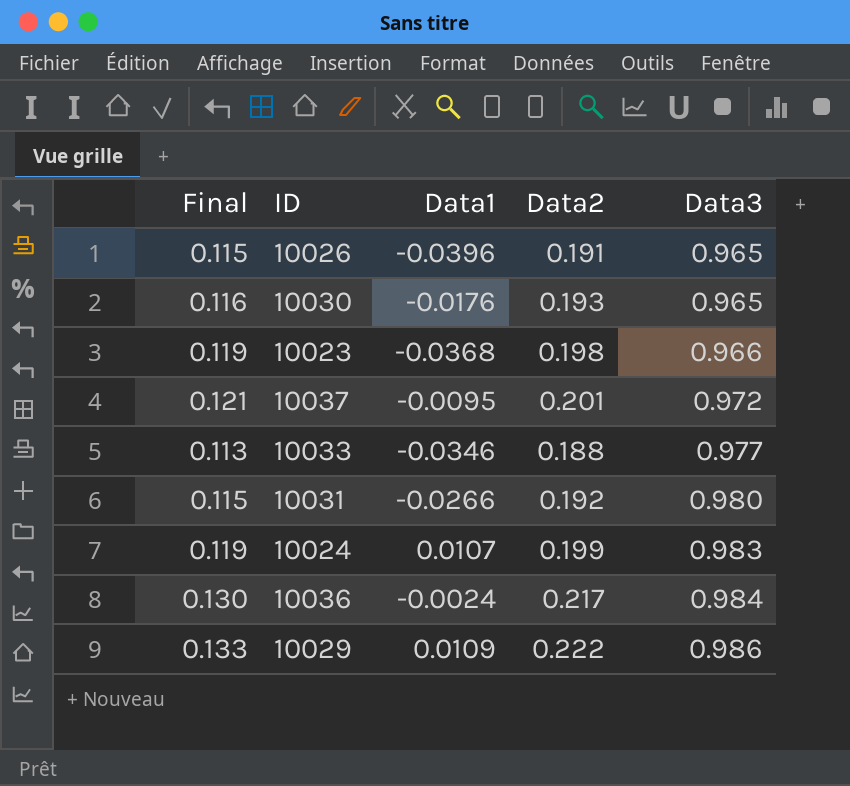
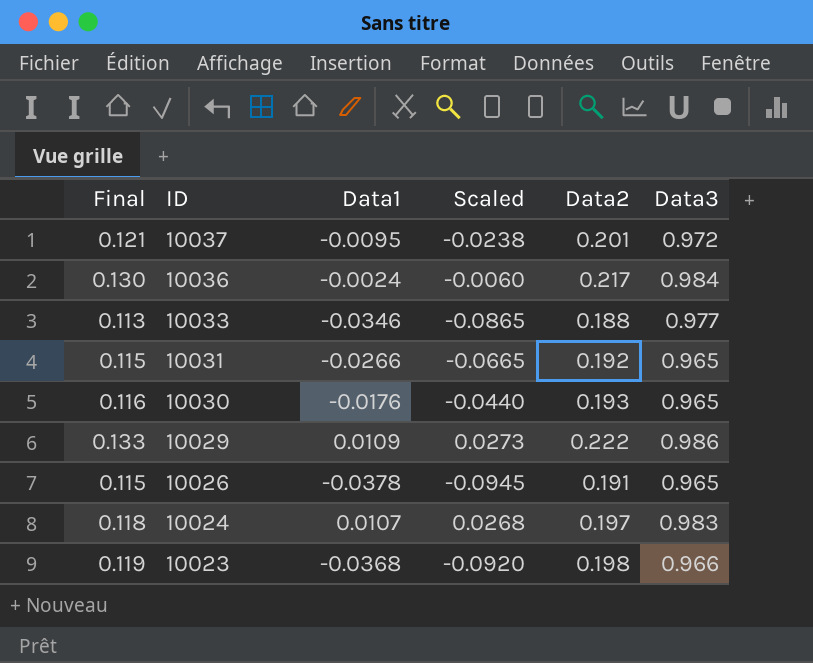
row order: Data3 ascending -> ID descending
column Scaled | formula: none -> [Data1] * 2.5
10031 | Data3: 0.980 -> 0.965
10026 | Data1: -0.0396 -> -0.0378
10024 | Final: 0.119 -> 0.118
10024 | Data2: 0.199 -> 0.197

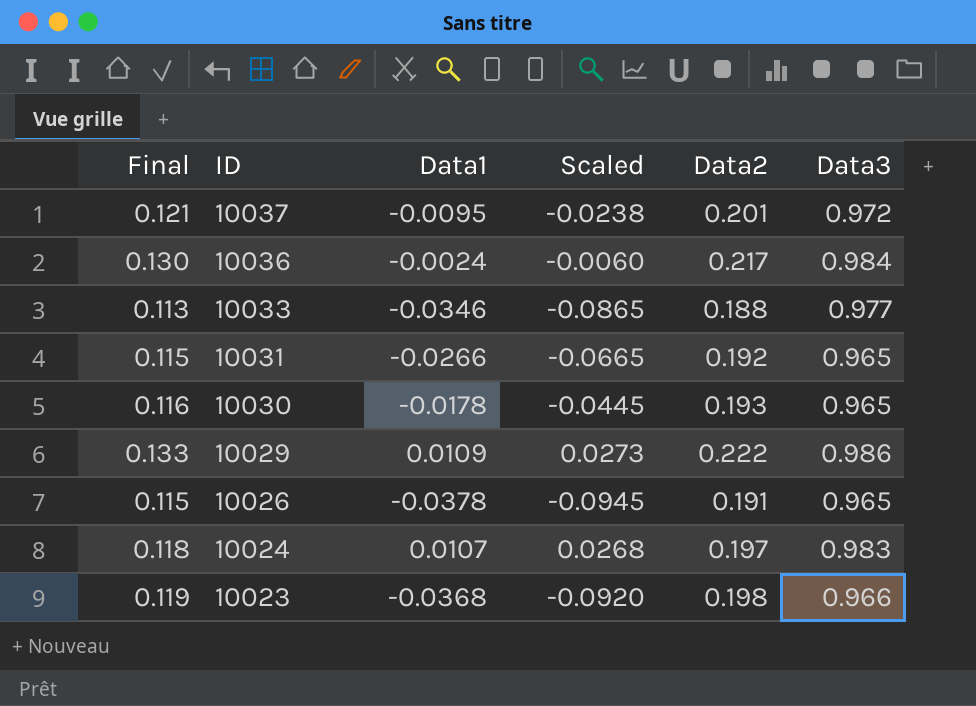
10030 | Data1: -0.0176 -> -0.0178
10030 | Scaled: -0.0440 -> -0.0445

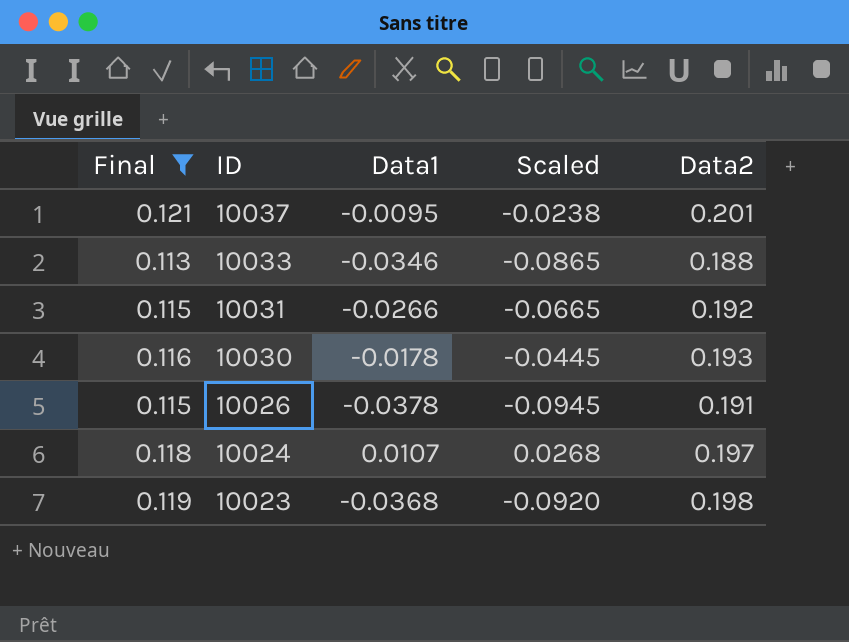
filter: none -> Final <= 0.121
column Data3 | position: 6 -> none

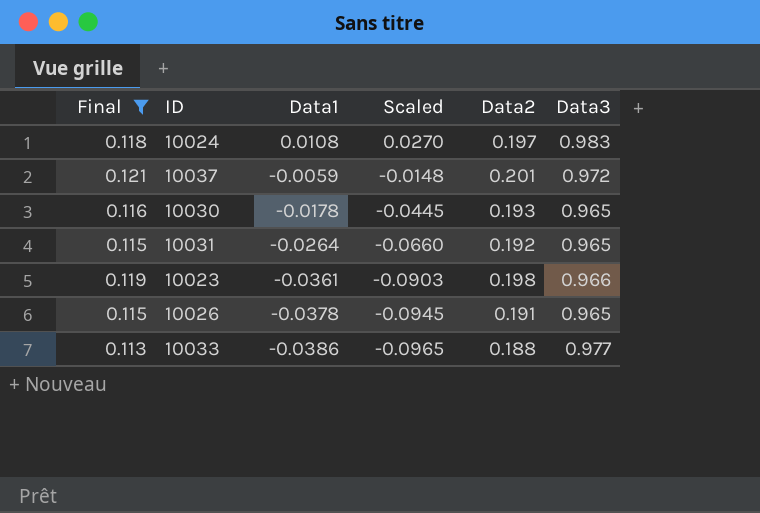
row order: ID descending -> Data1 descending
column Data3 | position: none -> 6
10024 | Data1: 0.0107 -> 0.0108
10024 | Scaled: 0.0268 -> 0.0270
10037 | Data1: -0.0095 -> -0.0059
10037 | Scaled: -0.0238 -> -0.0148
10031 | Data1: -0.0266 -> -0.0264
10031 | Scaled: -0.0665 -> -0.0660
10023 | Data1: -0.0368 -> -0.0361
10023 | Scaled: -0.0920 -> -0.0903
10033 | Data1: -0.0346 -> -0.0386
10033 | Scaled: -0.0865 -> -0.0965

